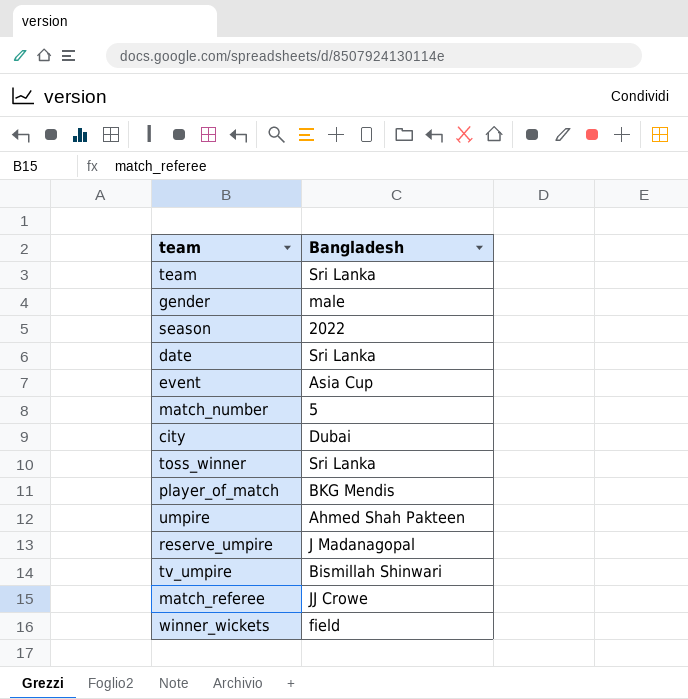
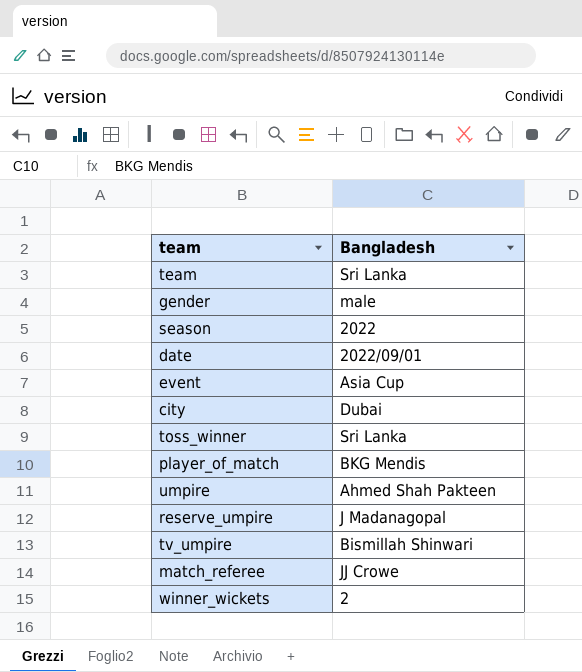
row match_number: 5 -> none
date | Bangladesh: Sri Lanka -> 2022/09/01
winner_wickets | Bangladesh: field -> 2

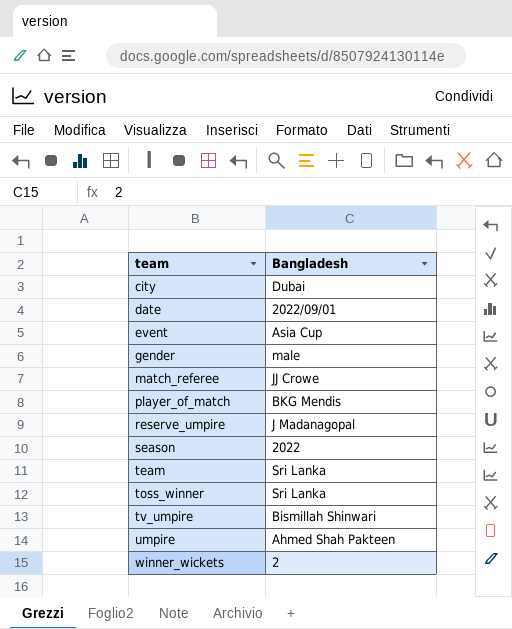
row order: none -> team ascending

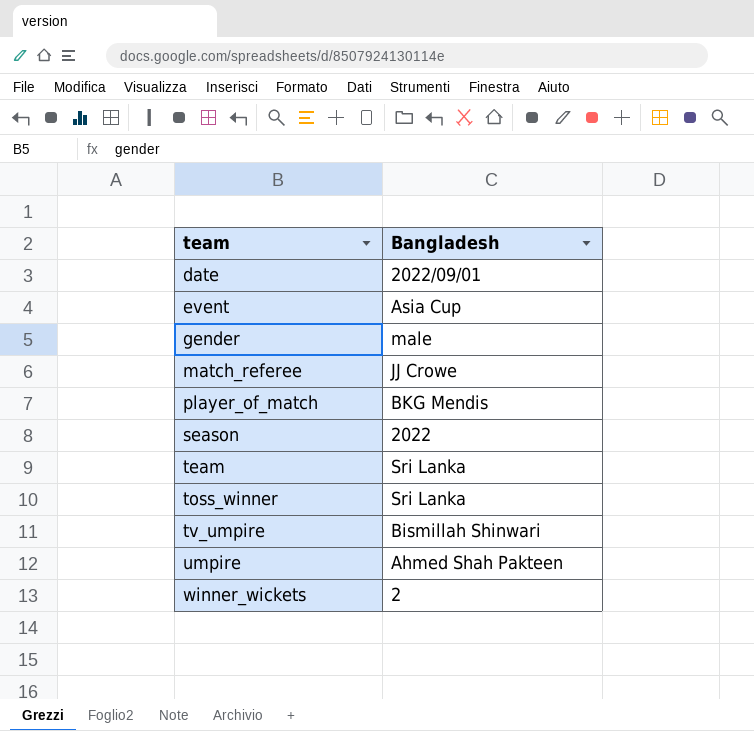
row city: Dubai -> none
row reserve_umpire: J Madanagopal -> none

